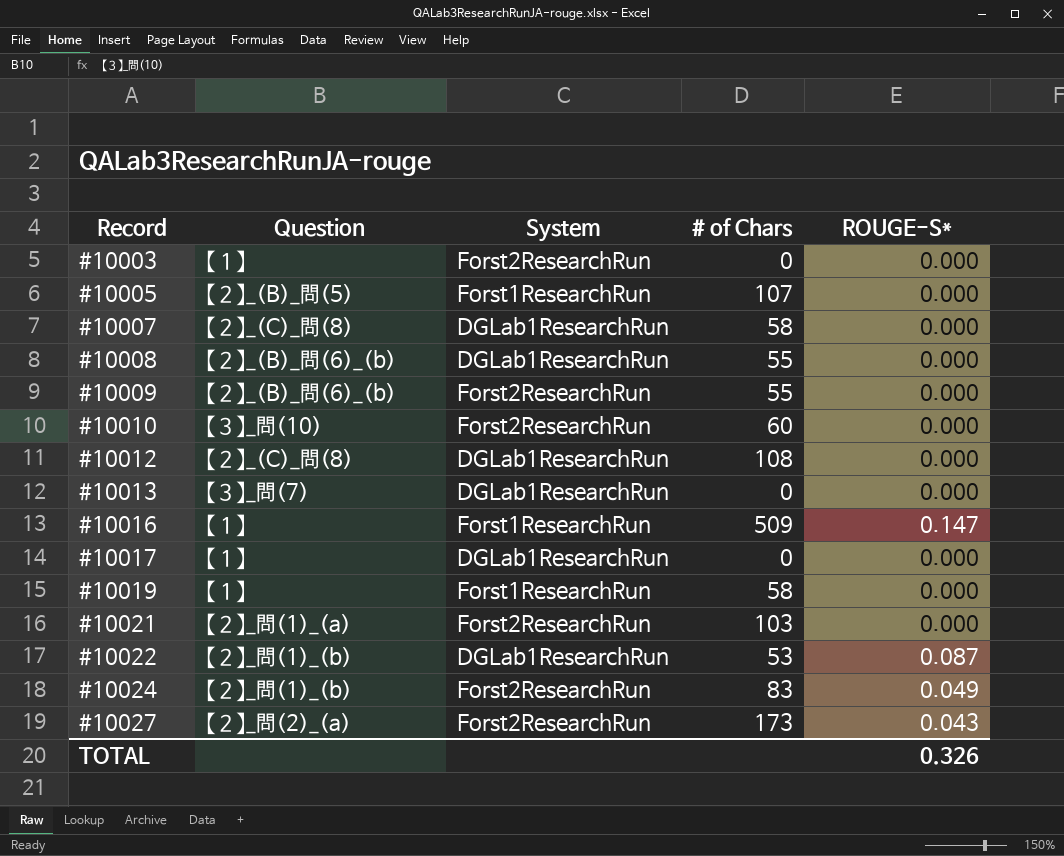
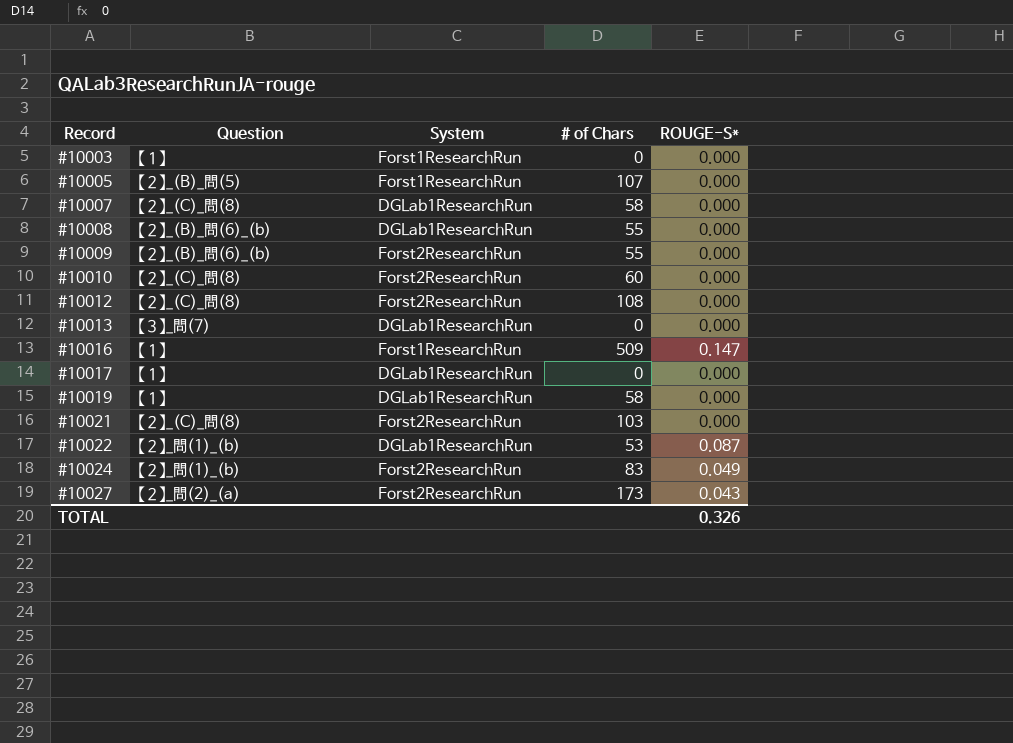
#10003 | System: Forst2ResearchRun -> Forst1ResearchRun
#10010 | Question: 【３】_問(10) -> 【２】_(C)_問(8)
#10012 | System: DGLab1ResearchRun -> Forst2ResearchRun
#10019 | System: Forst1ResearchRun -> DGLab1ResearchRun
#10021 | Question: 【２】_問(1)_(a) -> 【２】_(C)_問(8)

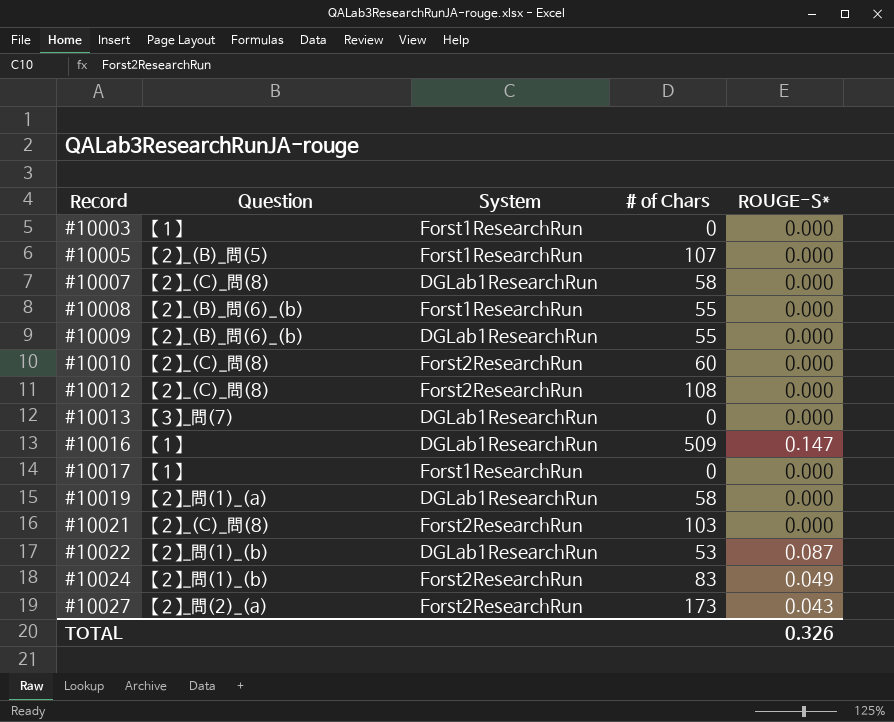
#10008 | System: DGLab1ResearchRun -> Forst1ResearchRun
#10009 | System: Forst2ResearchRun -> DGLab1ResearchRun
#10016 | System: Forst1ResearchRun -> DGLab1ResearchRun
#10017 | System: DGLab1ResearchRun -> Forst1ResearchRun
#10019 | Question: 【１】 -> 【２】_問(1)_(a)

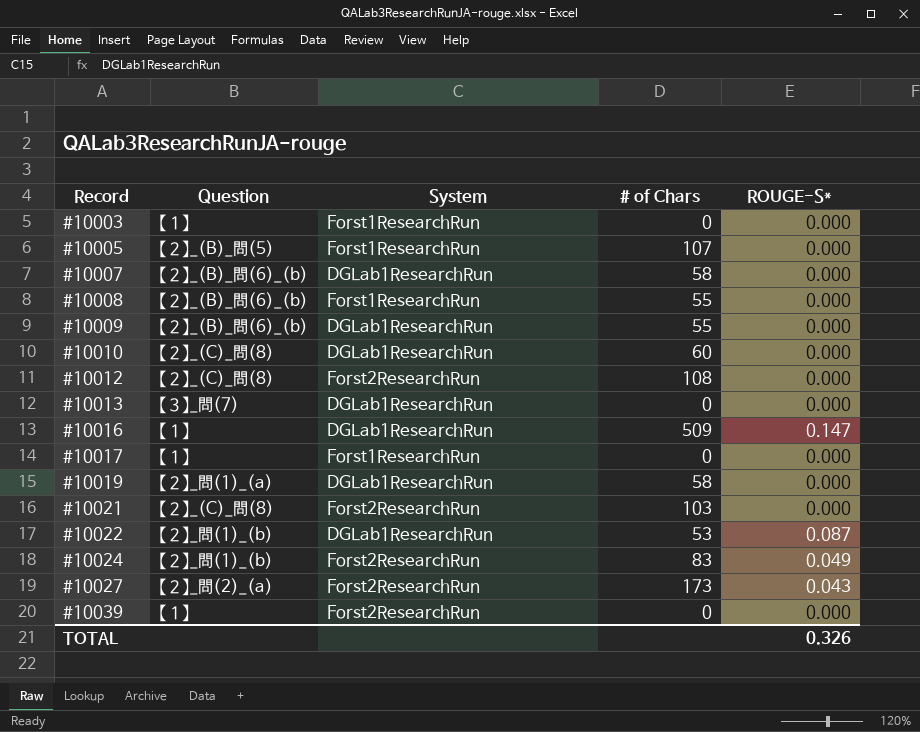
#10007 | Question: 【２】_(C)_問(8) -> 【２】_(B)_問(6)_(b)
#10010 | System: Forst2ResearchRun -> DGLab1ResearchRun
row #10039: none -> 【１】 | Forst2ResearchRun | 0 | 0.000

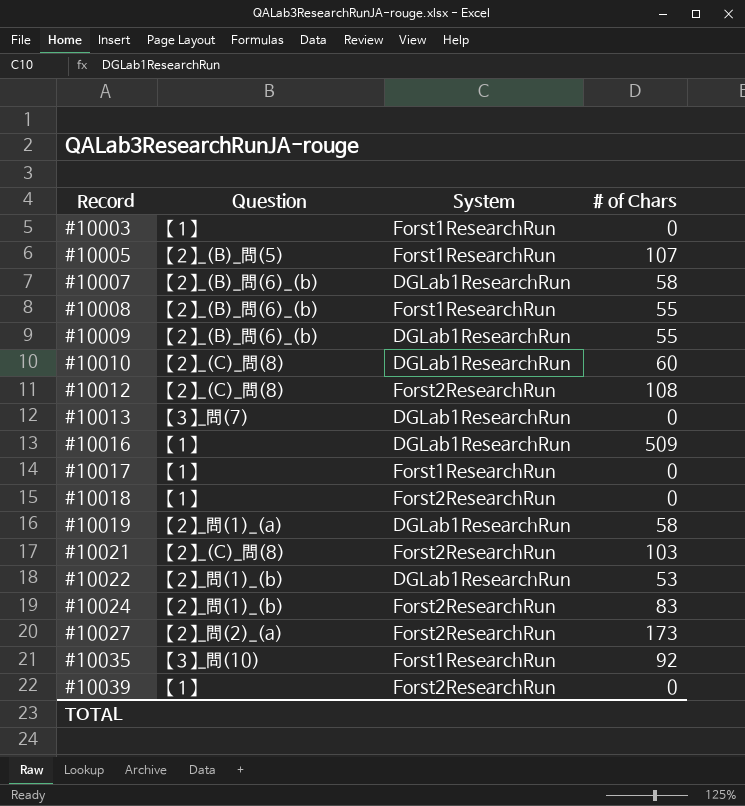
column ROUGE-S* | position: 5 -> none
row #10018: none -> 【１】 | Forst2ResearchRun | 0
row #10035: none -> 【３】_問(10) | Forst1ResearchRun | 92

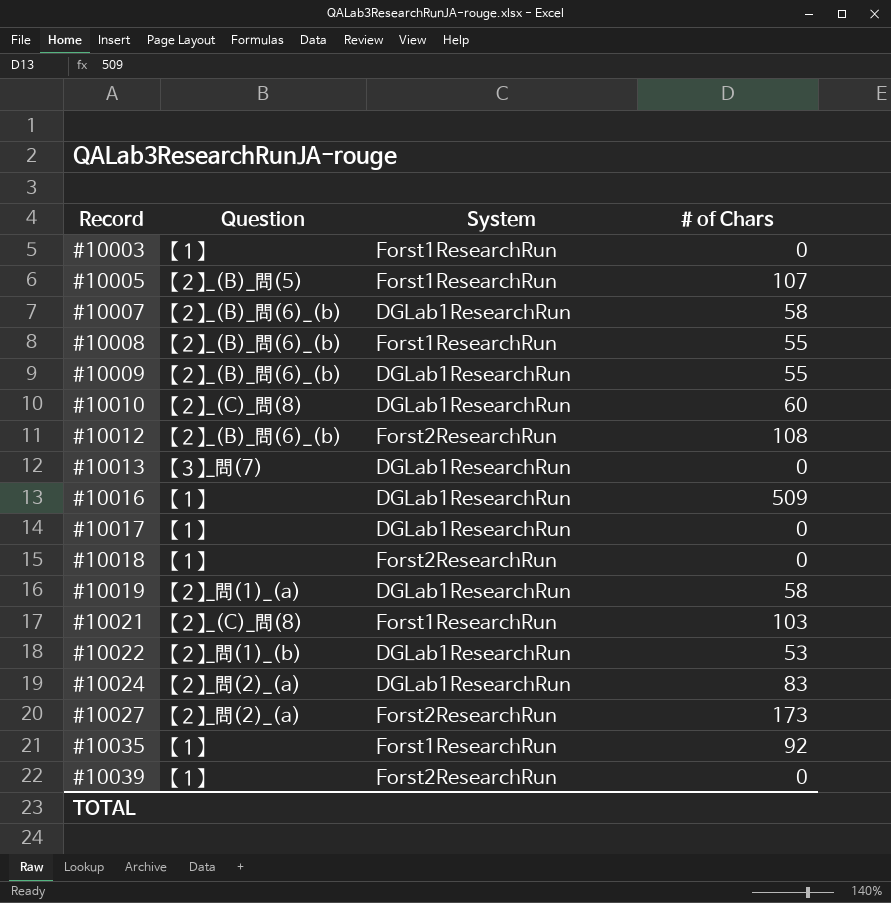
#10012 | Question: 【２】_(C)_問(8) -> 【２】_(B)_問(6)_(b)
#10017 | System: Forst1ResearchRun -> DGLab1ResearchRun
#10021 | System: Forst2ResearchRun -> Forst1ResearchRun
#10024 | Question: 【２】_問(1)_(b) -> 【２】_問(2)_(a)
#10024 | System: Forst2ResearchRun -> DGLab1ResearchRun
#10035 | Question: 【３】_問(10) -> 【１】

